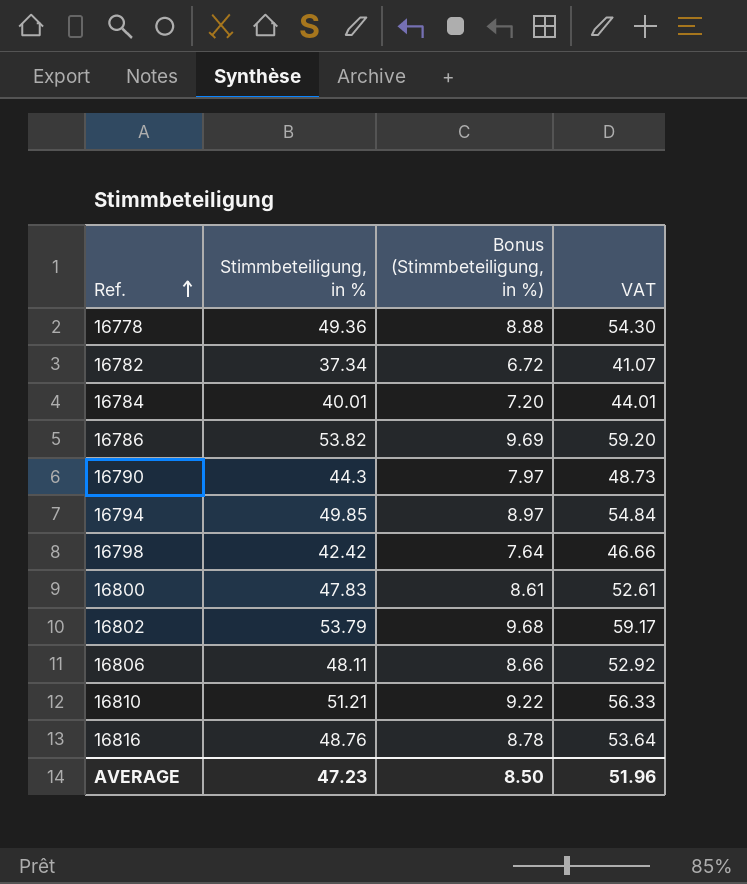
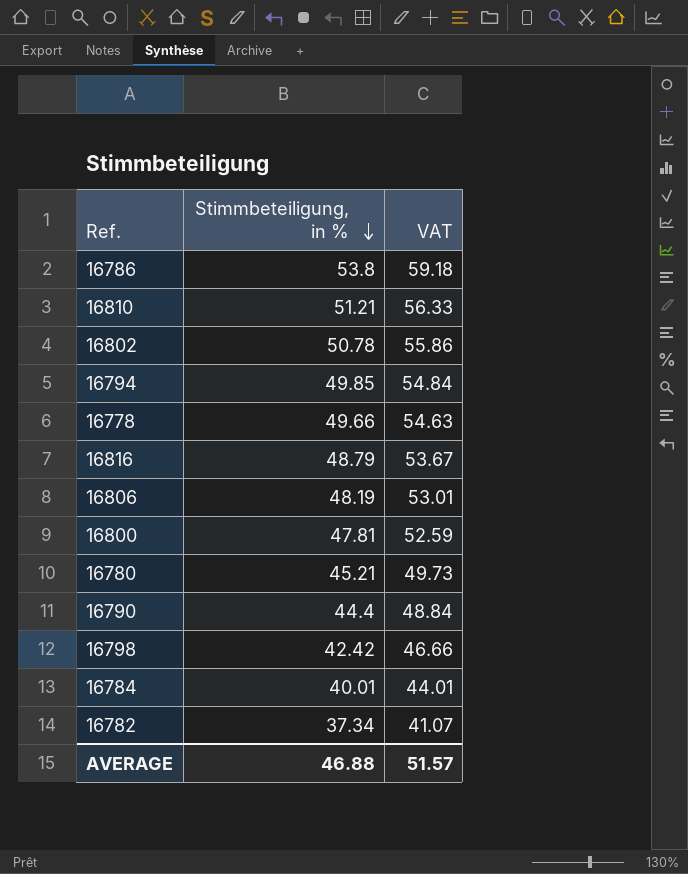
row order: Ref. ascending -> Stimmbeteiligung, in % descending
column Bonus (Stimmbeteiligung, in %) | formula: [Stimmbeteiligung, in %] * 0.18 -> none
16786 | Stimmbeteiligung, in %: 53.82 -> 53.8
16786 | VAT: 59.20 -> 59.18
16802 | Stimmbeteiligung, in %: 53.79 -> 50.78
16802 | VAT: 59.17 -> 55.86
16778 | Stimmbeteiligung, in %: 49.36 -> 49.66
16778 | VAT: 54.30 -> 54.63
16816 | Stimmbeteiligung, in %: 48.76 -> 48.79
16816 | VAT: 53.64 -> 53.67
16806 | Stimmbeteiligung, in %: 48.11 -> 48.19
16806 | VAT: 52.92 -> 53.01
16800 | Stimmbeteiligung, in %: 47.83 -> 47.81
16800 | VAT: 52.61 -> 52.59
row 16780: none -> 45.21 | 49.73
16790 | Stimmbeteiligung, in %: 44.3 -> 44.4
16790 | VAT: 48.73 -> 48.84
AVERAGE | Stimmbeteiligung, in %: 47.23 -> 46.88
AVERAGE | VAT: 51.96 -> 51.57

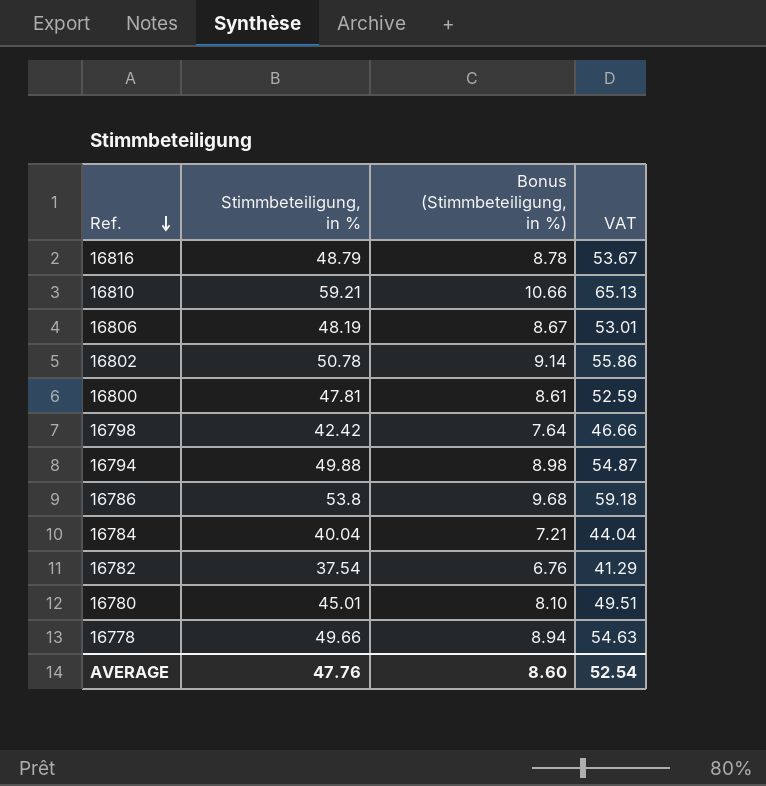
row order: Stimmbeteiligung, in % descending -> Ref. descending
column Bonus (Stimmbeteiligung, in %) | formula: none -> [Stimmbeteiligung, in %] * 0.18
row 16790: 44.4 | 48.84 -> none
16810 | Stimmbeteiligung, in %: 51.21 -> 59.21
16810 | VAT: 56.33 -> 65.13
16794 | Stimmbeteiligung, in %: 49.85 -> 49.88
16794 | VAT: 54.84 -> 54.87
16784 | Stimmbeteiligung, in %: 40.01 -> 40.04
16784 | VAT: 44.01 -> 44.04
16782 | Stimmbeteiligung, in %: 37.34 -> 37.54
16782 | VAT: 41.07 -> 41.29
16780 | Stimmbeteiligung, in %: 45.21 -> 45.01
16780 | VAT: 49.73 -> 49.51
AVERAGE | Stimmbeteiligung, in %: 46.88 -> 47.76
AVERAGE | VAT: 51.57 -> 52.54

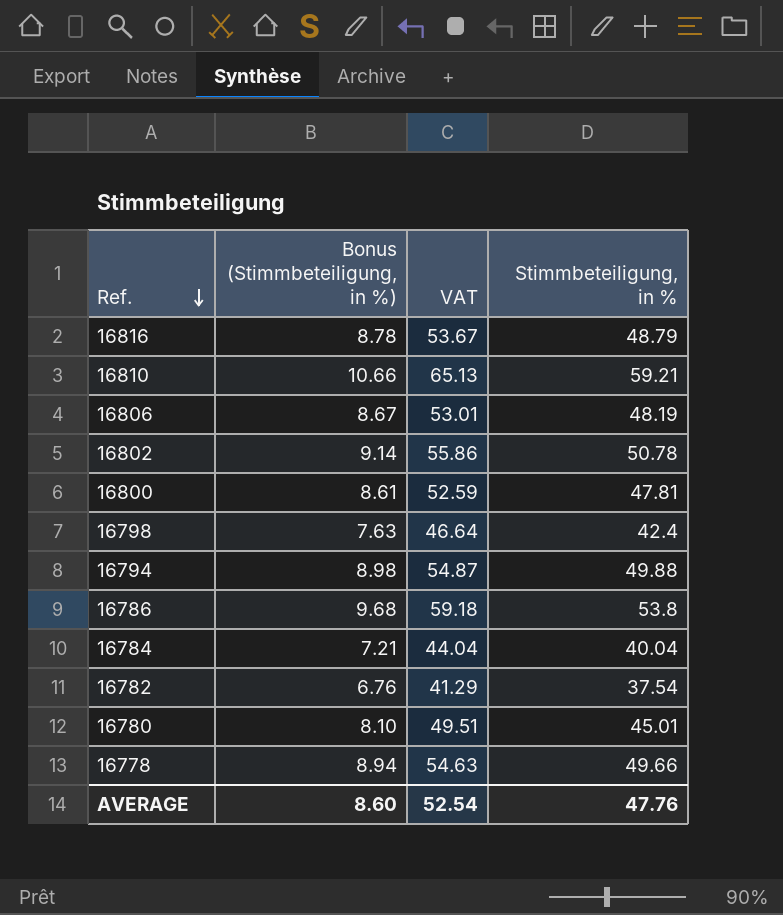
column Stimmbeteiligung, in % | position: 2 -> 4
16798 | Bonus (Stimmbeteiligung, in %): 7.64 -> 7.63
16798 | VAT: 46.66 -> 46.64
16798 | Stimmbeteiligung, in %: 42.42 -> 42.4

